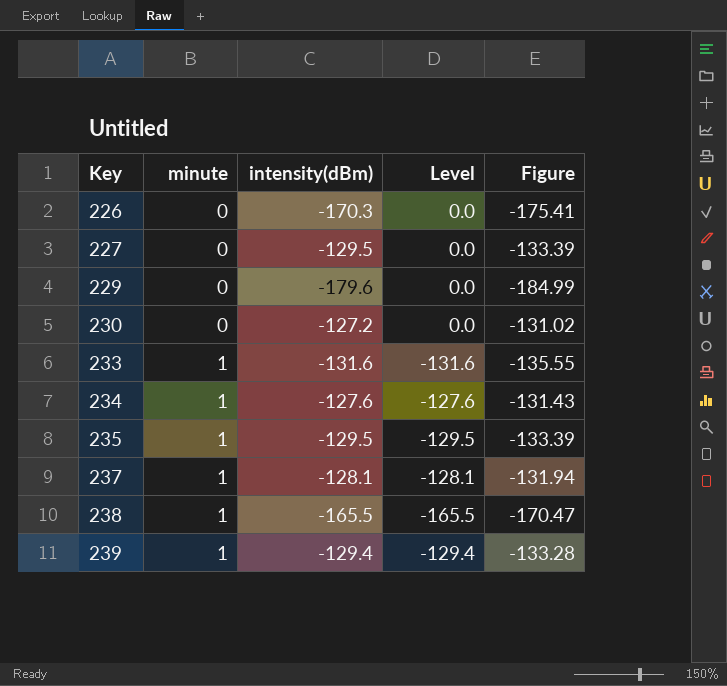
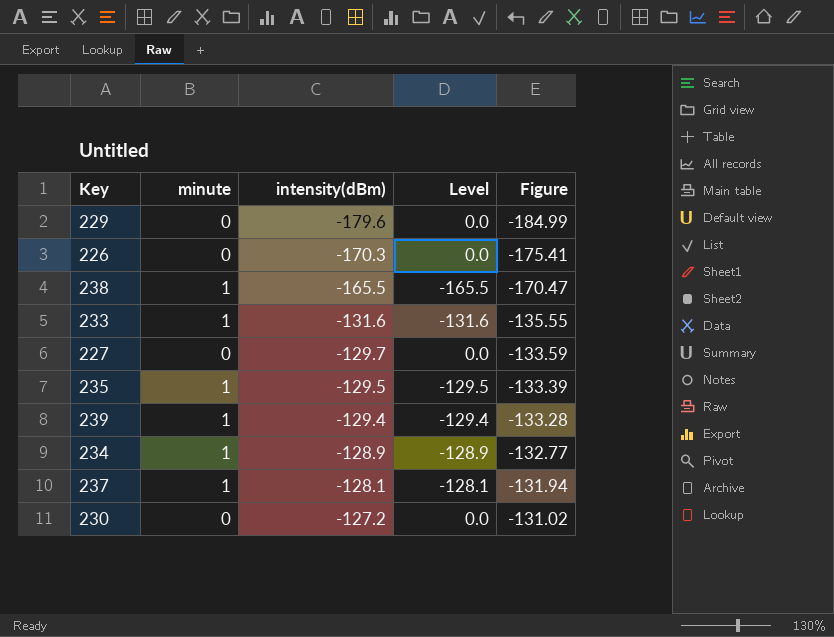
row order: Key ascending -> intensity(dBm) ascending
227 | intensity(dBm): -129.5 -> -129.7
227 | Figure: -133.39 -> -133.59
234 | intensity(dBm): -127.6 -> -128.9
234 | Level: -127.6 -> -128.9
234 | Figure: -131.43 -> -132.77

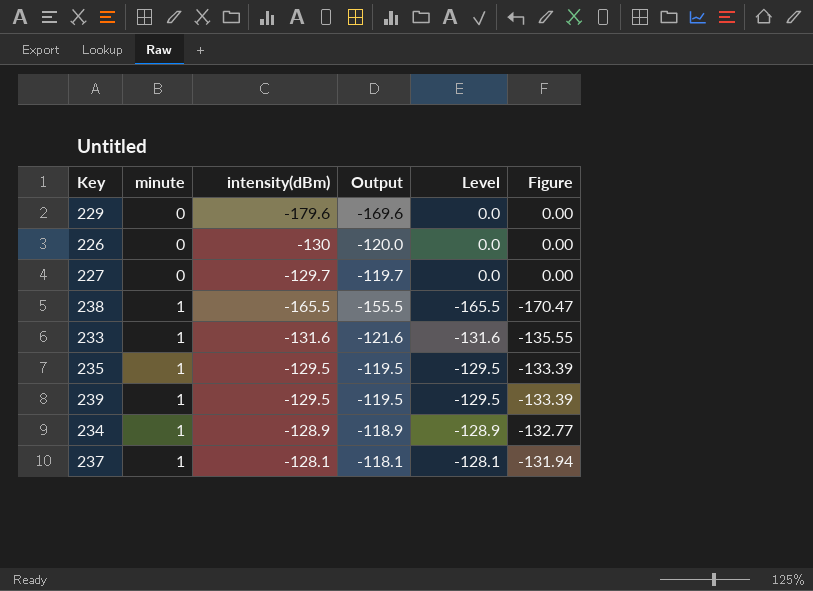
row order: intensity(dBm) ascending -> minute ascending
column Output | formula: none -> [intensity(dBm)] + 10
column Figure | formula: [intensity(dBm)] * 1.03 -> [Level] * 1.03
row 230: 0 | -127.2 | 0.0 | -131.02 -> none
226 | intensity(dBm): -170.3 -> -130
239 | intensity(dBm): -129.4 -> -129.5
239 | Level: -129.4 -> -129.5

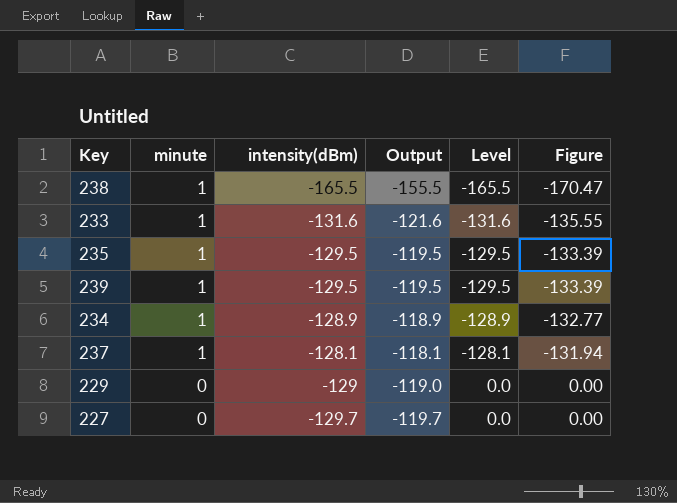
row order: minute ascending -> minute descending
row 226: 0 | -130 | -120.0 | 0.0 | 0.00 -> none
229 | intensity(dBm): -179.6 -> -129
229 | Output: -169.6 -> -119.0

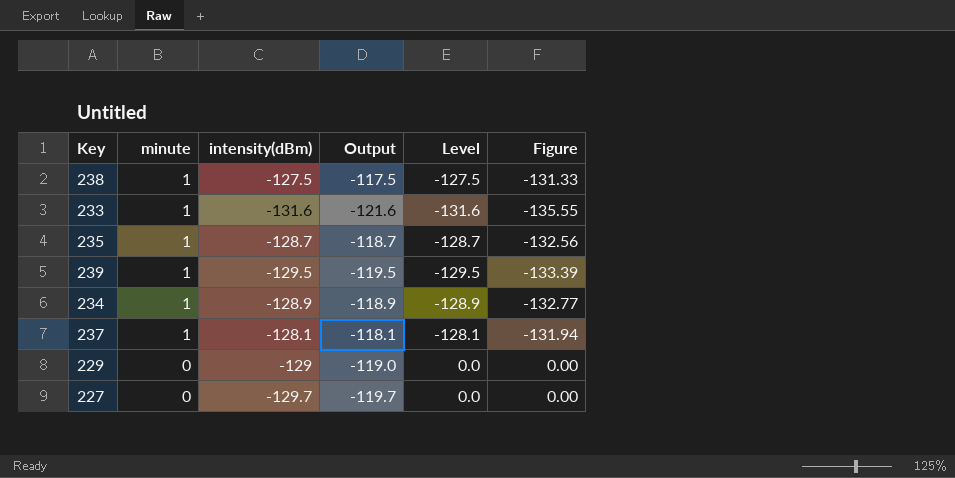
238 | intensity(dBm): -165.5 -> -127.5
238 | Output: -155.5 -> -117.5
238 | Level: -165.5 -> -127.5
238 | Figure: -170.47 -> -131.33
235 | intensity(dBm): -129.5 -> -128.7
235 | Output: -119.5 -> -118.7
235 | Level: -129.5 -> -128.7
235 | Figure: -133.39 -> -132.56

